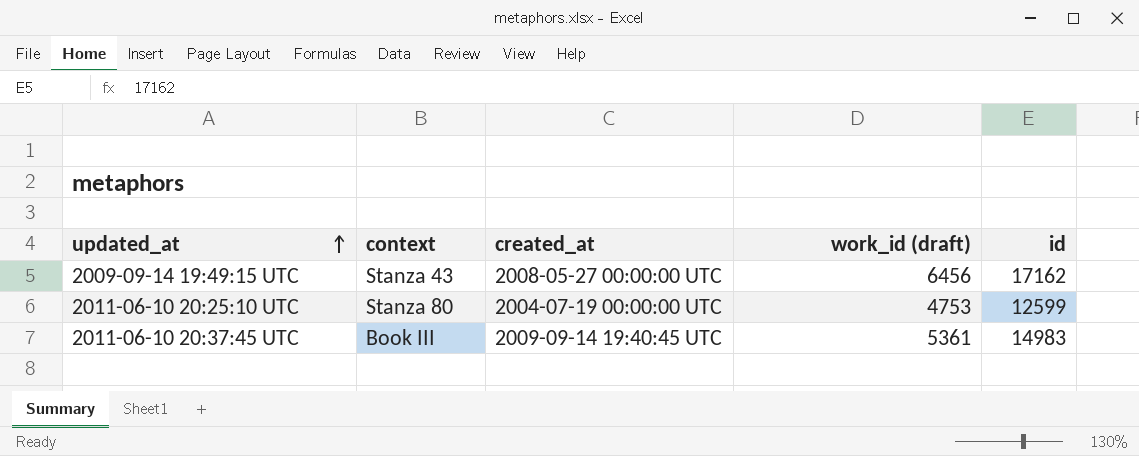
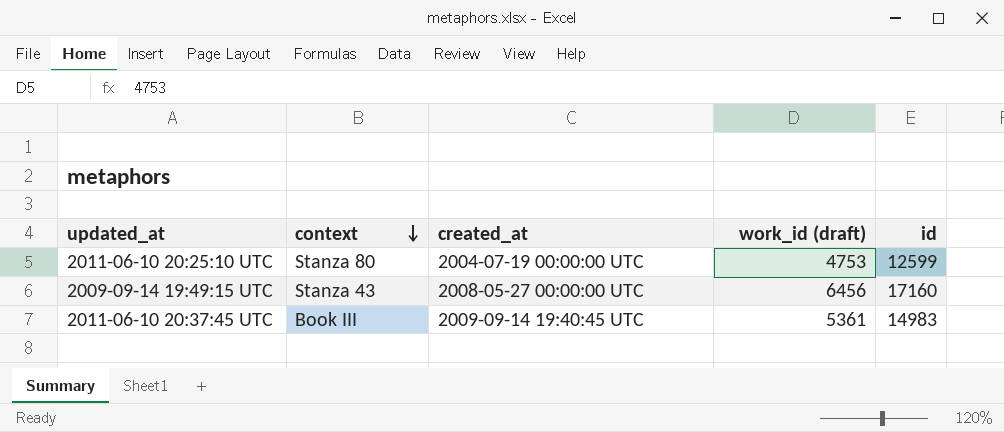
row order: updated_at ascending -> context descending
2009-09-14 19:49:15 UTC | id: 17162 -> 17160

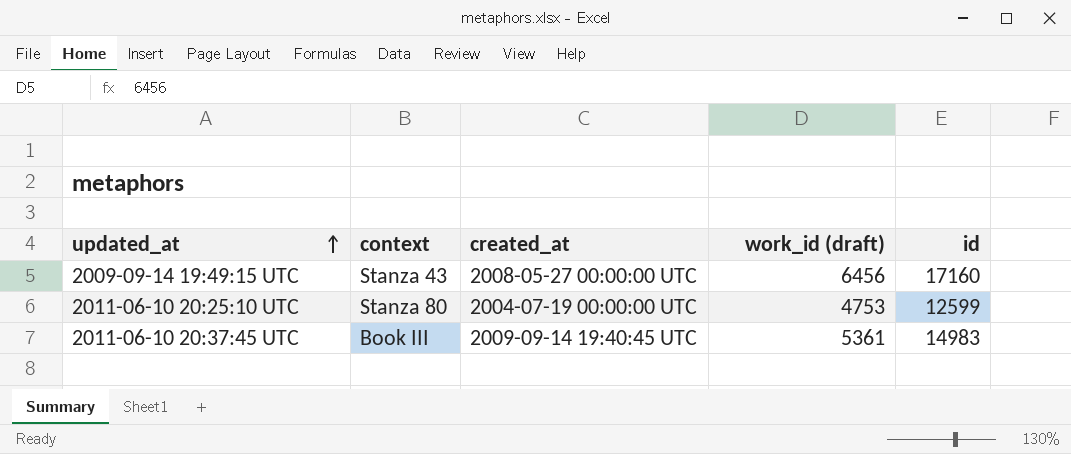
row order: context descending -> updated_at ascending

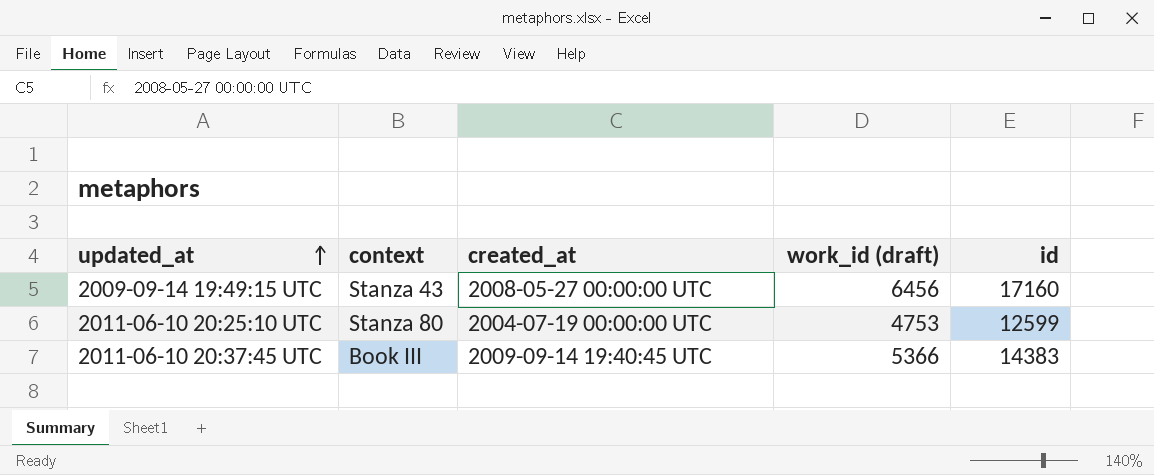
2011-06-10 20:37:45 UTC | work_id (draft): 5361 -> 5366
2011-06-10 20:37:45 UTC | id: 14983 -> 14383

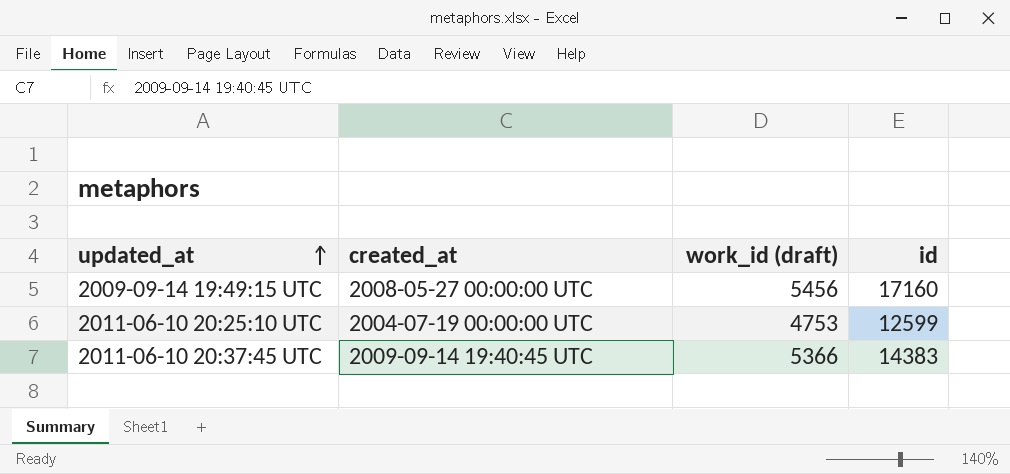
column context | position: 2 -> none
2009-09-14 19:49:15 UTC | work_id (draft): 6456 -> 5456

